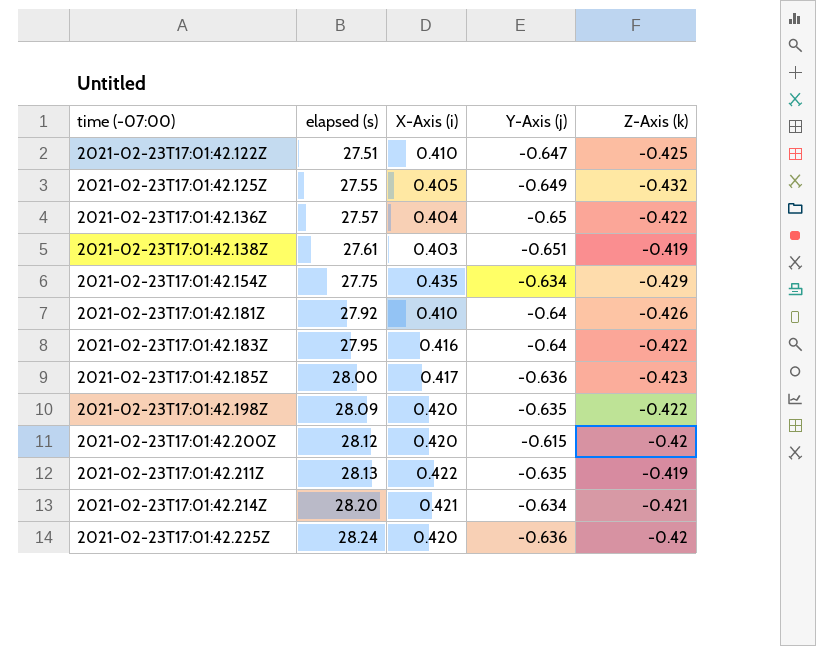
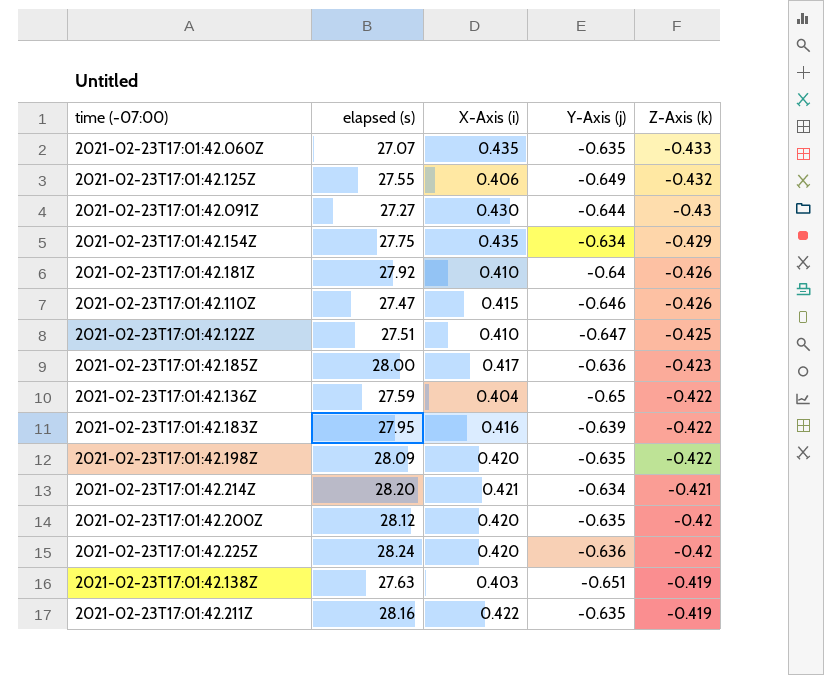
row order: time (-07:00) ascending -> Z-Axis (k) ascending
row 2021-02-23T17:01:42.060Z: none -> 27.07 | 0.435 | -0.635 | -0.433
2021-02-23T17:01:42.125Z | X-Axis (i): 0.405 -> 0.406
row 2021-02-23T17:01:42.091Z: none -> 27.27 | 0.430 | -0.644 | -0.43
row 2021-02-23T17:01:42.110Z: none -> 27.47 | 0.415 | -0.646 | -0.426
2021-02-23T17:01:42.136Z | elapsed (s): 27.57 -> 27.59
2021-02-23T17:01:42.183Z | Y-Axis (j): -0.64 -> -0.639
2021-02-23T17:01:42.200Z | Y-Axis (j): -0.615 -> -0.635
2021-02-23T17:01:42.138Z | elapsed (s): 27.61 -> 27.63
2021-02-23T17:01:42.211Z | elapsed (s): 28.13 -> 28.16

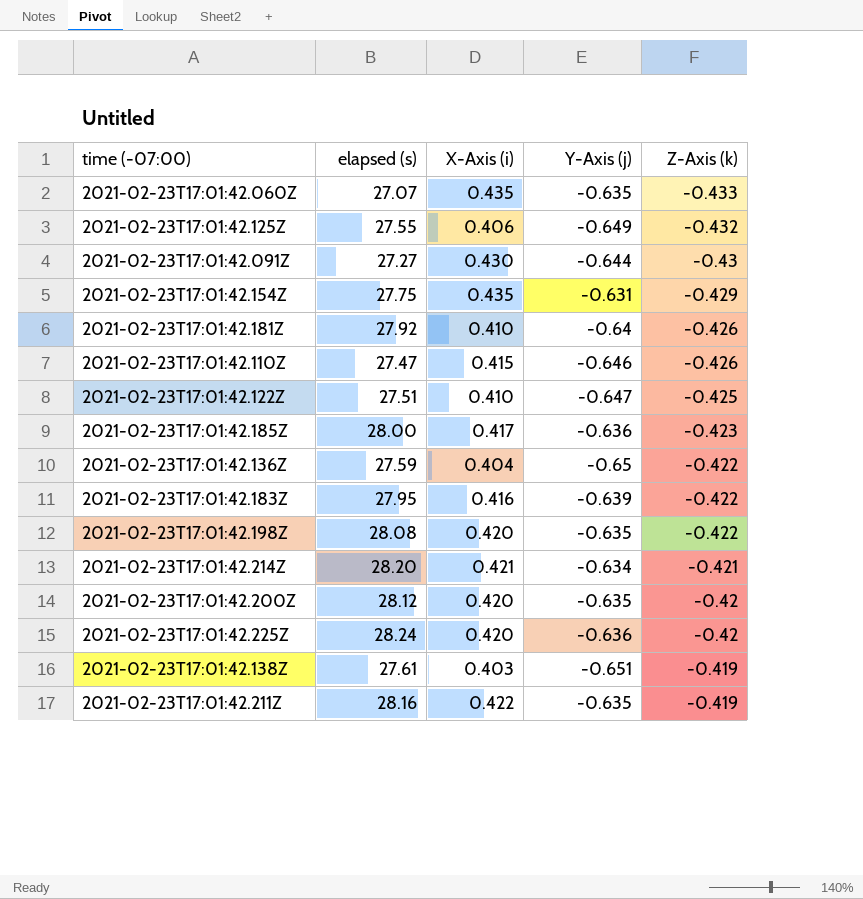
2021-02-23T17:01:42.154Z | Y-Axis (j): -0.634 -> -0.631
2021-02-23T17:01:42.198Z | elapsed (s): 28.09 -> 28.08
2021-02-23T17:01:42.138Z | elapsed (s): 27.63 -> 27.61

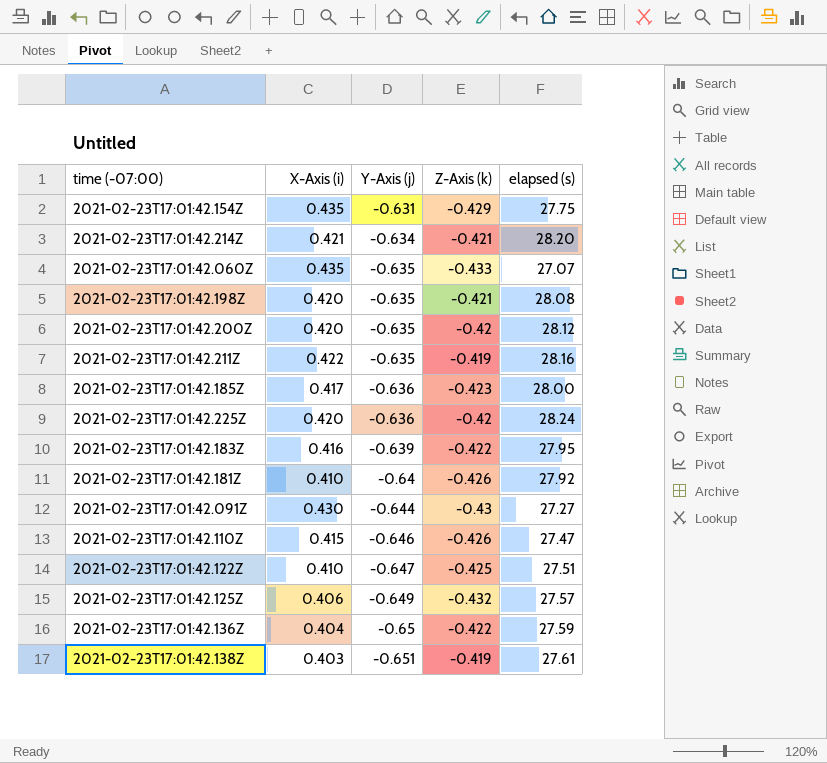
row order: Z-Axis (k) ascending -> Y-Axis (j) descending
column elapsed (s) | position: 2 -> 5
2021-02-23T17:01:42.198Z | Z-Axis (k): -0.422 -> -0.421
2021-02-23T17:01:42.125Z | elapsed (s): 27.55 -> 27.57

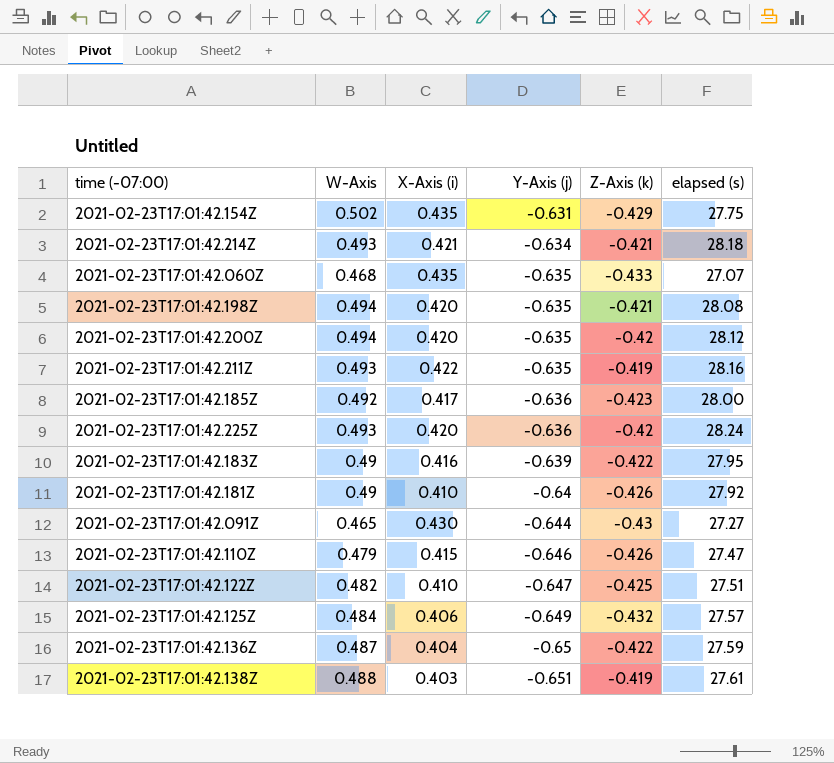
column W-Axis | position: none -> 2
2021-02-23T17:01:42.214Z | elapsed (s): 28.20 -> 28.18

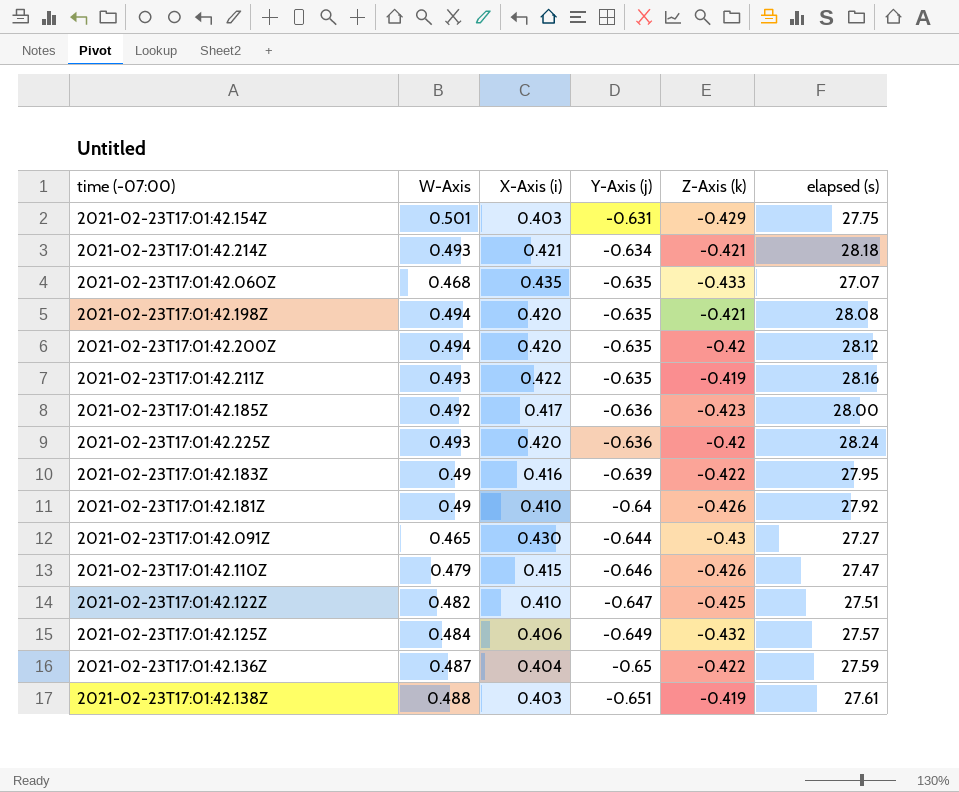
2021-02-23T17:01:42.154Z | W-Axis: 0.502 -> 0.501
2021-02-23T17:01:42.154Z | X-Axis (i): 0.435 -> 0.403

